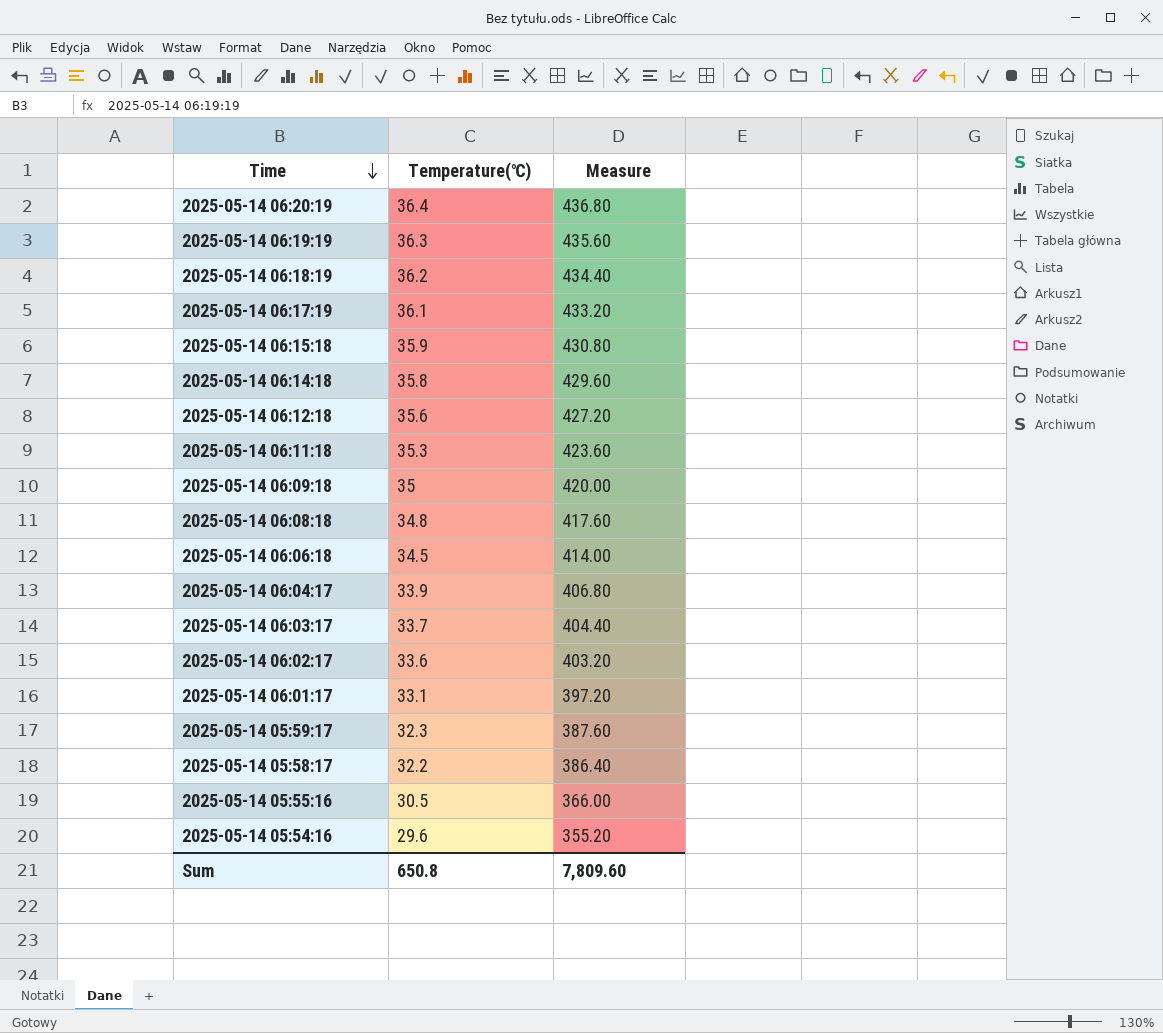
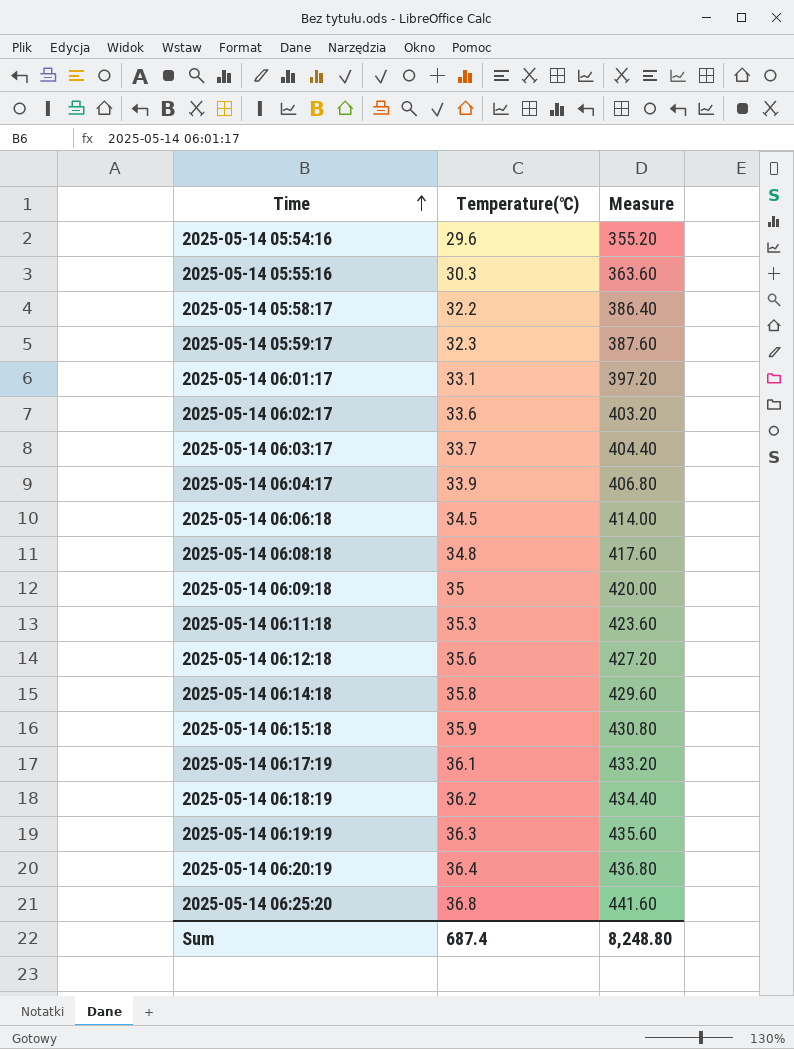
row order: Time descending -> Time ascending
2025-05-14 05:55:16 | Temperature(℃): 30.5 -> 30.3
2025-05-14 05:55:16 | Measure: 366.00 -> 363.60
row 2025-05-14 06:25:20: none -> 36.8 | 441.60
Sum | Temperature(℃): 650.8 -> 687.4
Sum | Measure: 7,809.60 -> 8,248.80

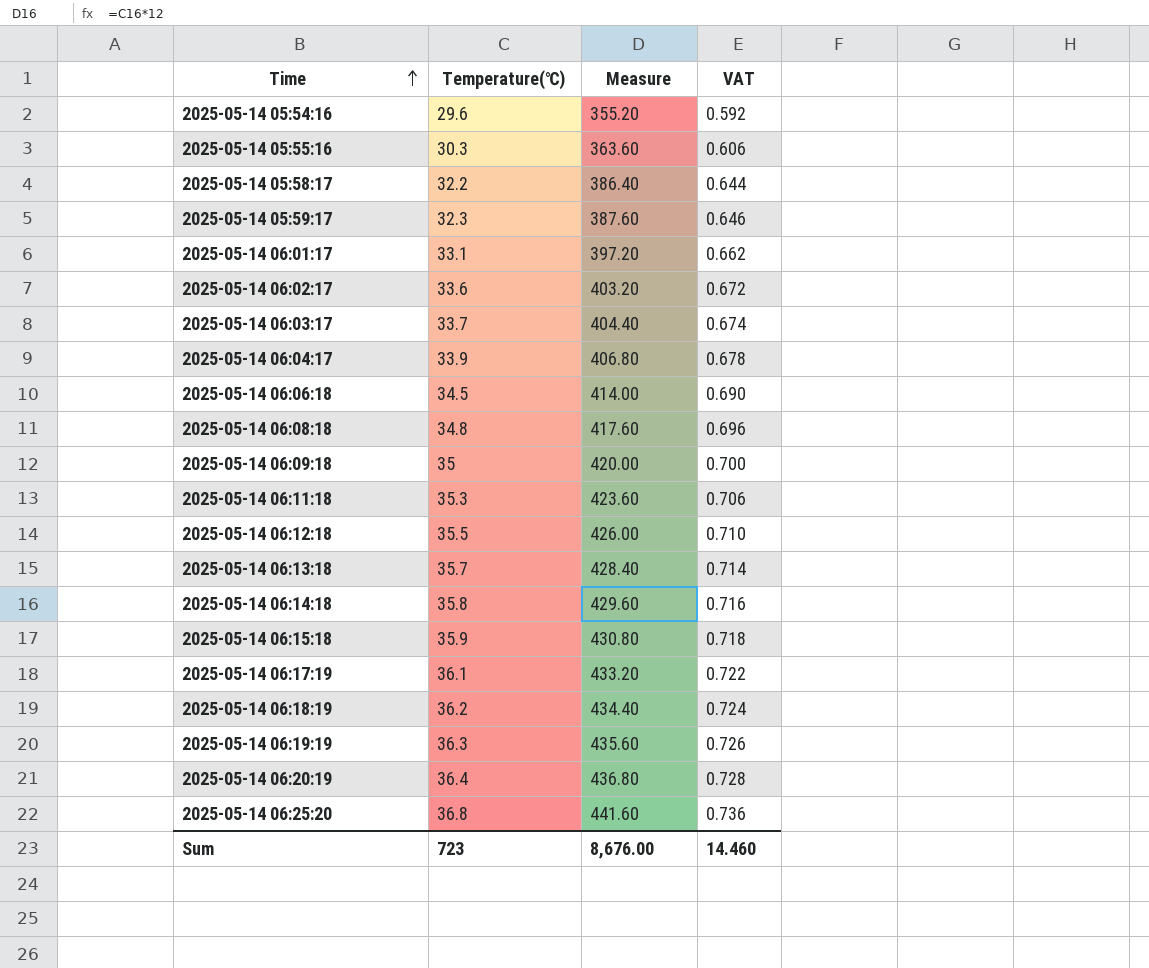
column VAT | formula: none -> [Temperature(℃)] * 0.02
2025-05-14 06:12:18 | Temperature(℃): 35.6 -> 35.5
2025-05-14 06:12:18 | Measure: 427.20 -> 426.00
row 2025-05-14 06:13:18: none -> 35.7 | 428.40 | 0.714
Sum | Temperature(℃): 687.4 -> 723
Sum | Measure: 8,248.80 -> 8,676.00

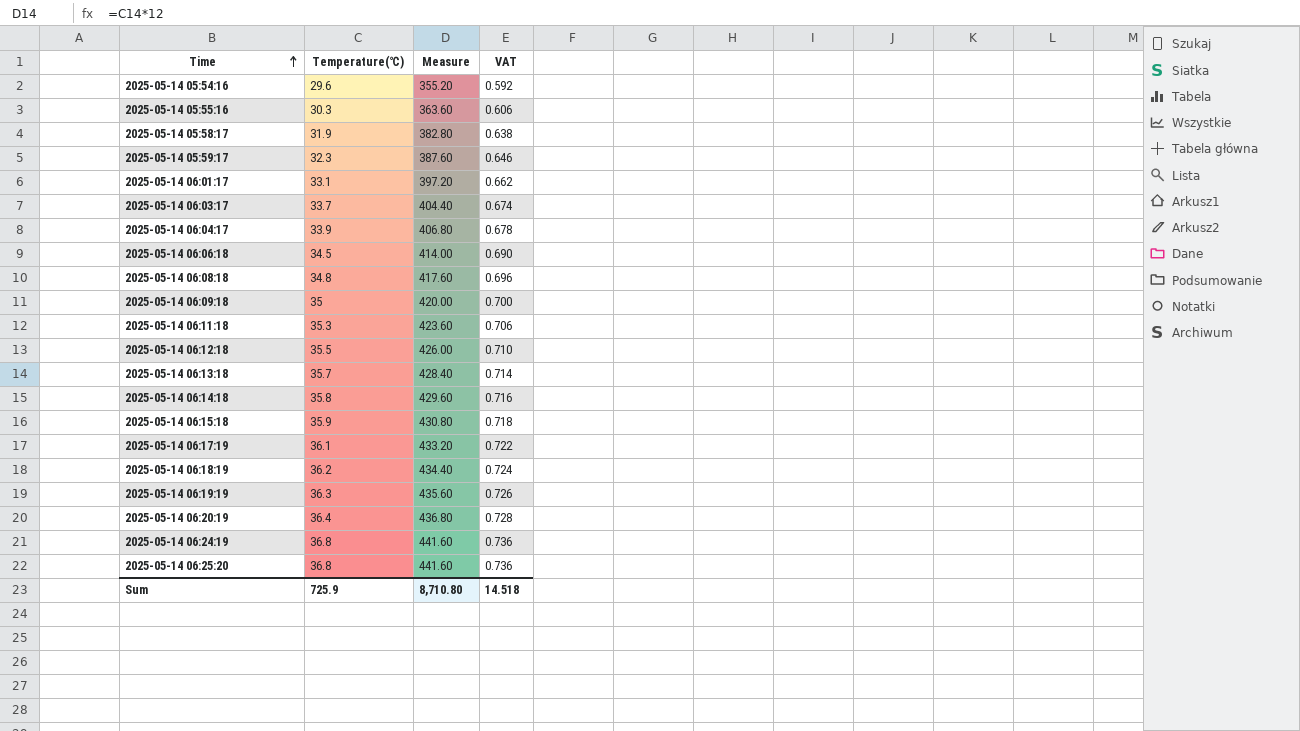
row 2025-05-14 06:02:17: 33.6 | 403.20 | 0.672 -> none
2025-05-14 05:58:17 | Temperature(℃): 32.2 -> 31.9
2025-05-14 05:58:17 | Measure: 386.40 -> 382.80
2025-05-14 05:58:17 | VAT: 0.644 -> 0.638
row 2025-05-14 06:24:19: none -> 36.8 | 441.60 | 0.736
Sum | Temperature(℃): 723 -> 725.9
Sum | Measure: 8,676.00 -> 8,710.80
Sum | VAT: 14.460 -> 14.518

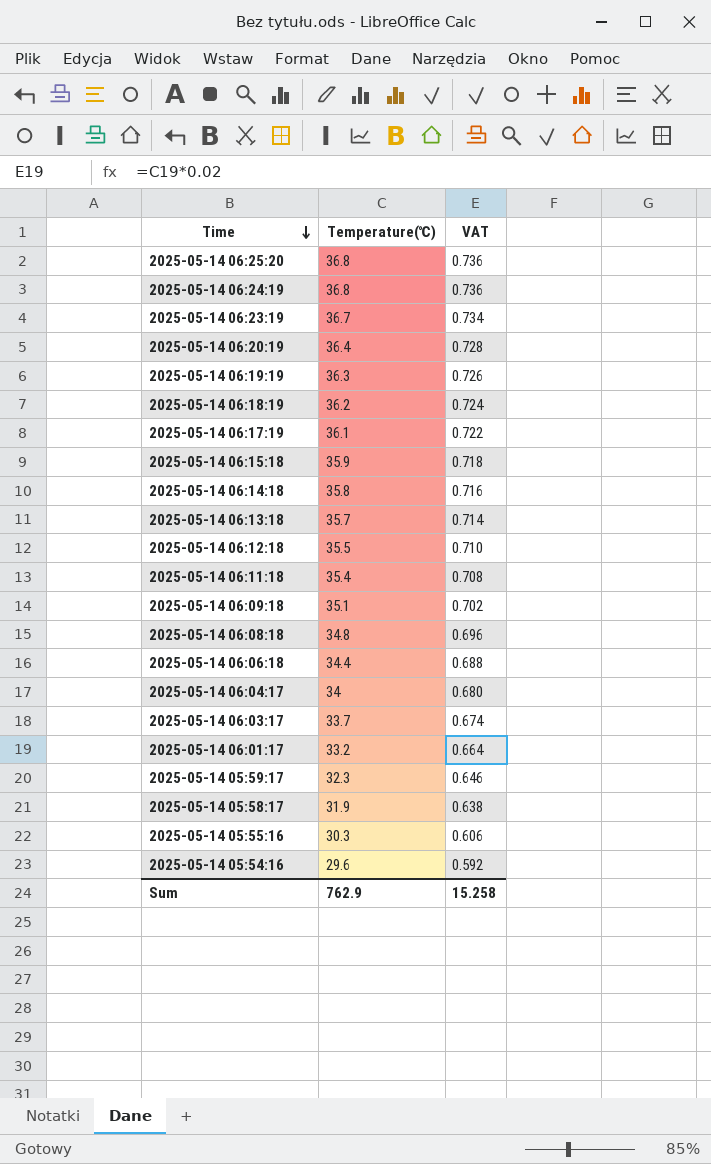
row order: Time ascending -> Time descending
column Measure | formula: [Temperature(℃)] * 12 -> none
row 2025-05-14 06:23:19: none -> 36.7 | 0.734
2025-05-14 06:11:18 | Temperature(℃): 35.3 -> 35.4
2025-05-14 06:11:18 | VAT: 0.706 -> 0.708
2025-05-14 06:09:18 | Temperature(℃): 35 -> 35.1
2025-05-14 06:09:18 | VAT: 0.700 -> 0.702
2025-05-14 06:06:18 | Temperature(℃): 34.5 -> 34.4
2025-05-14 06:06:18 | VAT: 0.690 -> 0.688
2025-05-14 06:04:17 | Temperature(℃): 33.9 -> 34
2025-05-14 06:04:17 | VAT: 0.678 -> 0.680
2025-05-14 06:01:17 | Temperature(℃): 33.1 -> 33.2
2025-05-14 06:01:17 | VAT: 0.662 -> 0.664
Sum | Temperature(℃): 725.9 -> 762.9
Sum | VAT: 14.518 -> 15.258

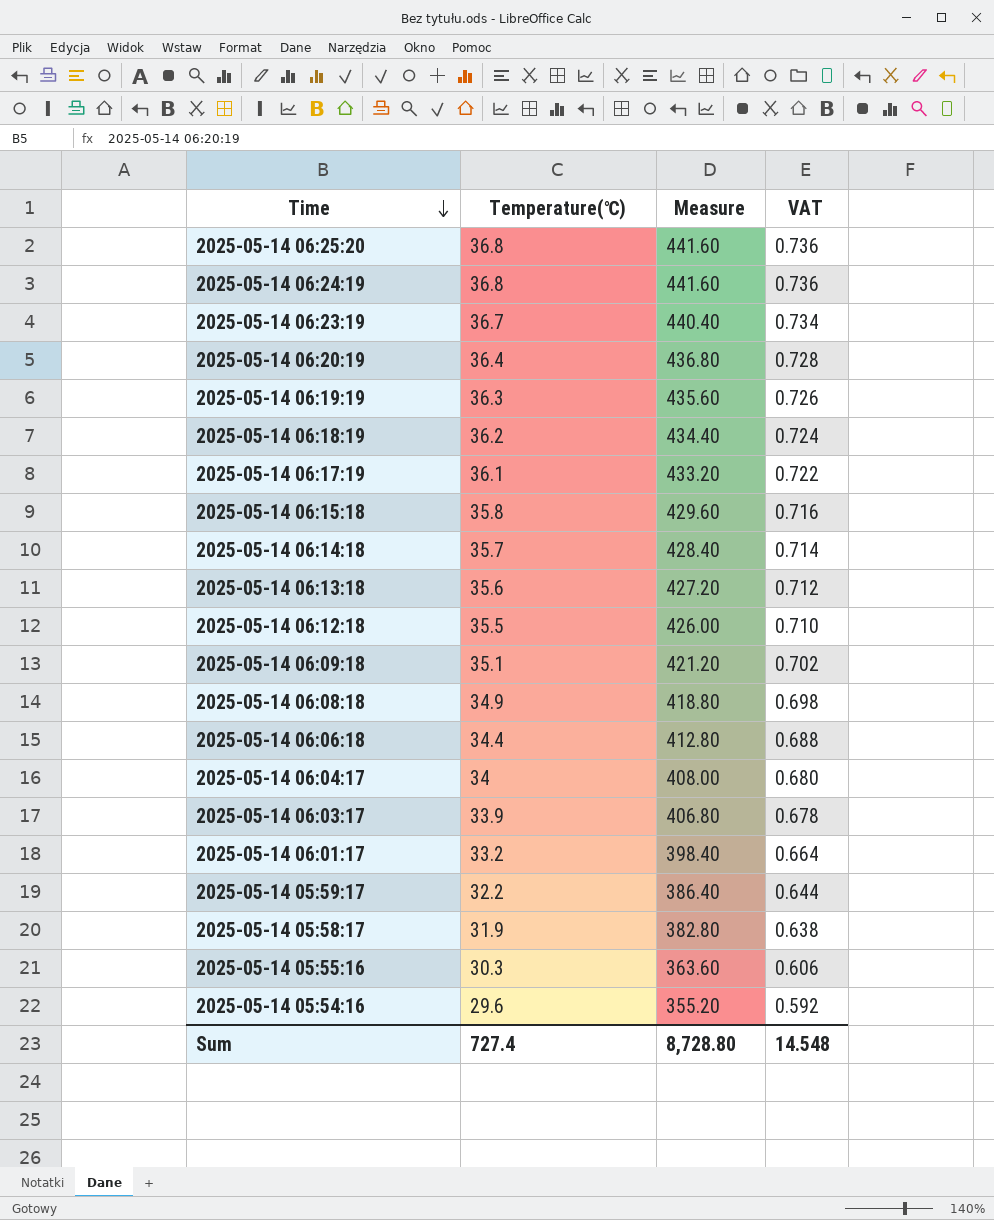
column Measure | formula: none -> [Temperature(℃)] * 12
row 2025-05-14 06:11:18: 35.4 | 0.708 -> none
2025-05-14 06:15:18 | Temperature(℃): 35.9 -> 35.8
2025-05-14 06:15:18 | VAT: 0.718 -> 0.716
2025-05-14 06:14:18 | Temperature(℃): 35.8 -> 35.7
2025-05-14 06:14:18 | VAT: 0.716 -> 0.714
2025-05-14 06:13:18 | Temperature(℃): 35.7 -> 35.6
2025-05-14 06:13:18 | VAT: 0.714 -> 0.712
2025-05-14 06:08:18 | Temperature(℃): 34.8 -> 34.9
2025-05-14 06:08:18 | VAT: 0.696 -> 0.698
2025-05-14 06:03:17 | Temperature(℃): 33.7 -> 33.9
2025-05-14 06:03:17 | VAT: 0.674 -> 0.678
2025-05-14 05:59:17 | Temperature(℃): 32.3 -> 32.2
2025-05-14 05:59:17 | VAT: 0.646 -> 0.644
Sum | Temperature(℃): 762.9 -> 727.4
Sum | VAT: 15.258 -> 14.548

